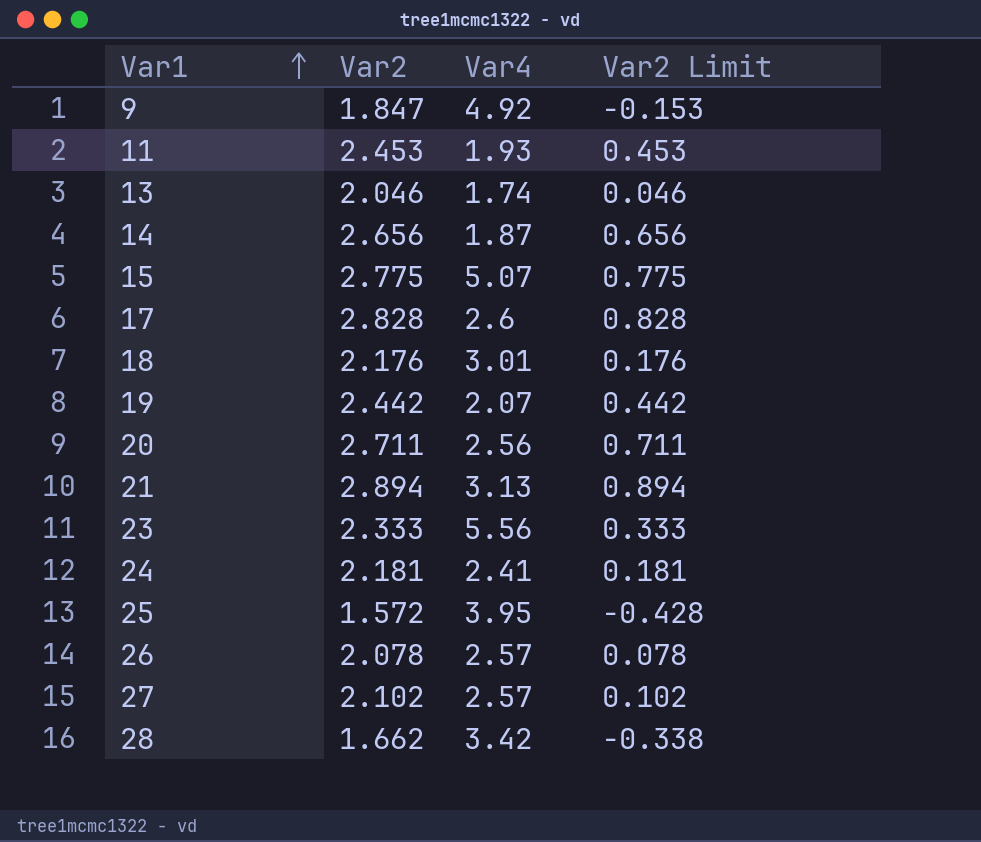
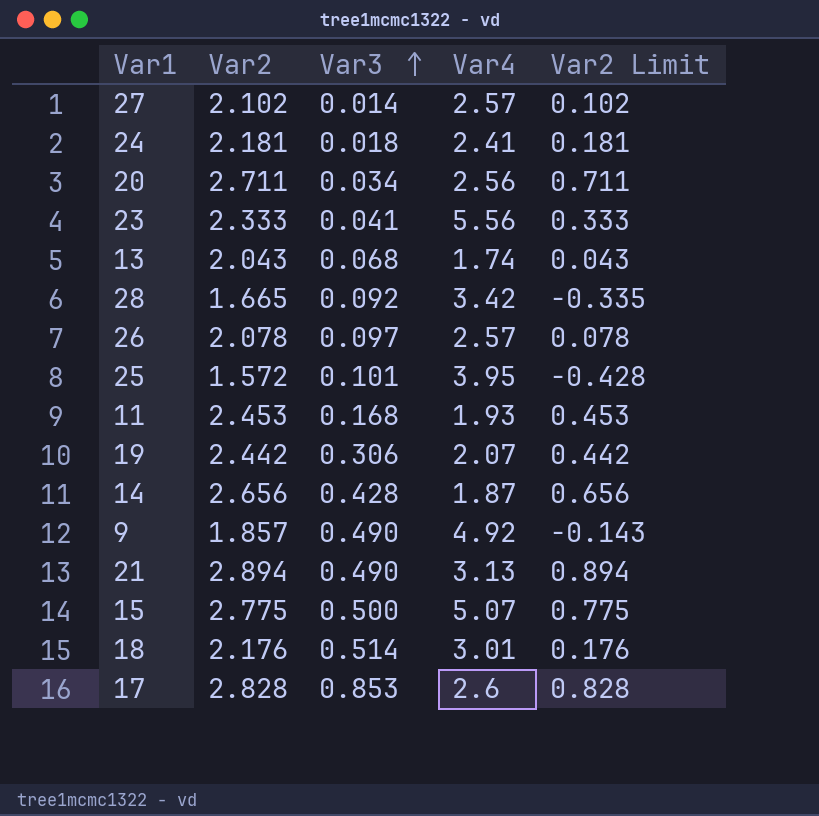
row order: Var1 ascending -> Var3 ascending
column Var3 | position: none -> 3
13 | Var2: 2.046 -> 2.043
13 | Var2 Limit: 0.046 -> 0.043
28 | Var2: 1.662 -> 1.665
28 | Var2 Limit: -0.338 -> -0.335
9 | Var2: 1.847 -> 1.857
9 | Var2 Limit: -0.153 -> -0.143

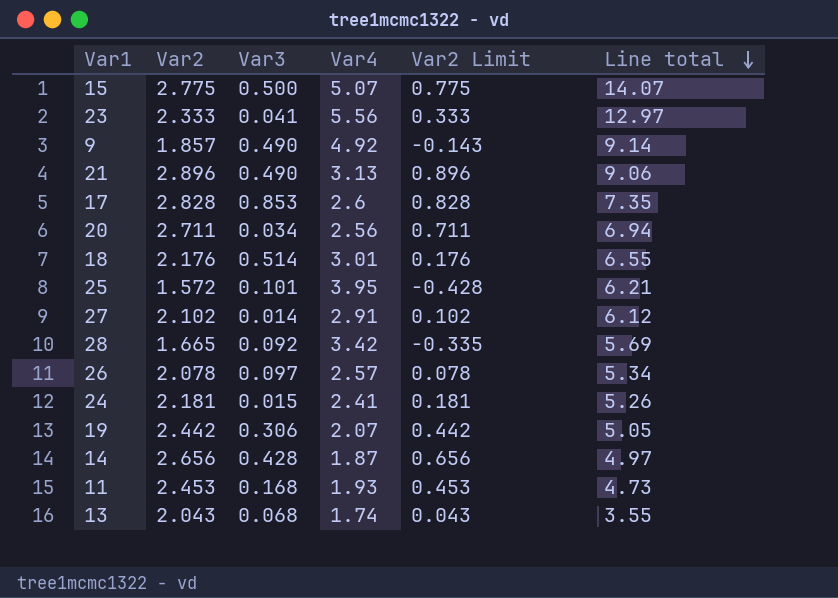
row order: Var3 ascending -> Line total descending
column Line total | formula: none -> [Var2] * [Var4]
21 | Var2: 2.894 -> 2.896
21 | Var2 Limit: 0.894 -> 0.896
27 | Var4: 2.57 -> 2.91
24 | Var3: 0.018 -> 0.015

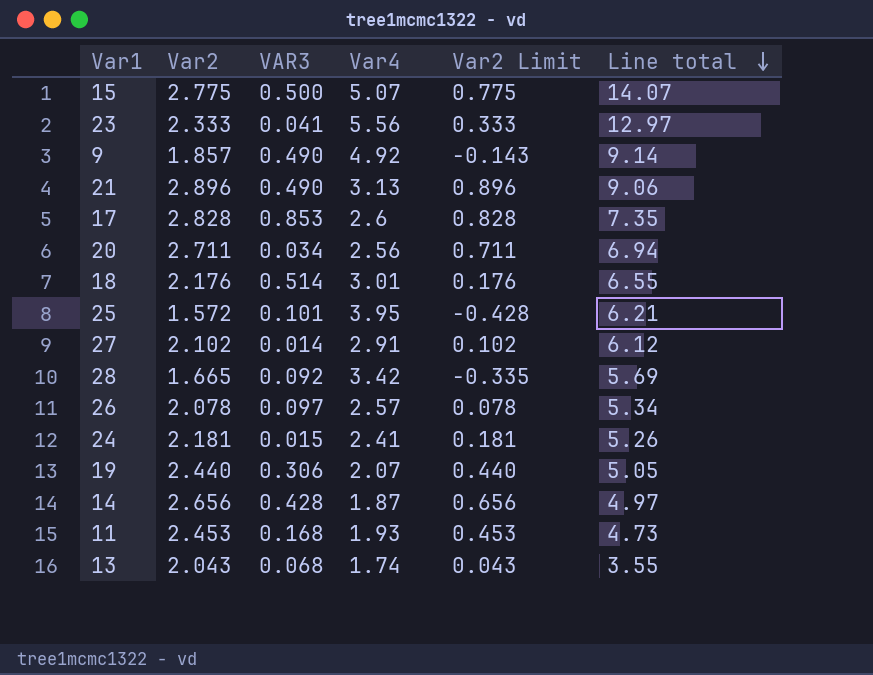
column name: Var3 -> VAR3
19 | Var2: 2.442 -> 2.440
19 | Var2 Limit: 0.442 -> 0.440

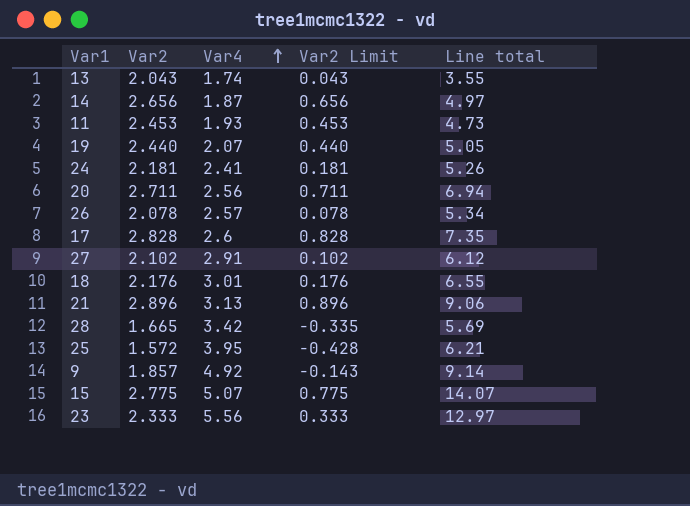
row order: Line total descending -> Var4 ascending
column VAR3 | position: 3 -> none

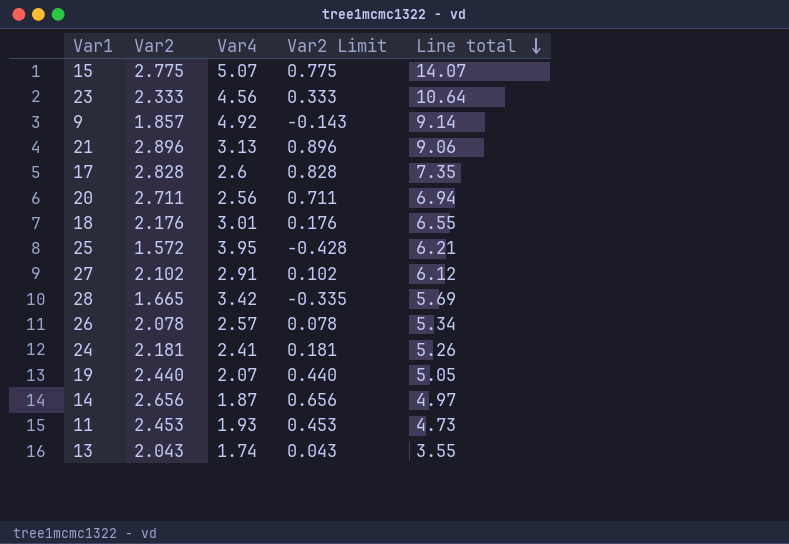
row order: Var4 ascending -> Line total descending
23 | Var4: 5.56 -> 4.56
23 | Line total: 12.97 -> 10.64

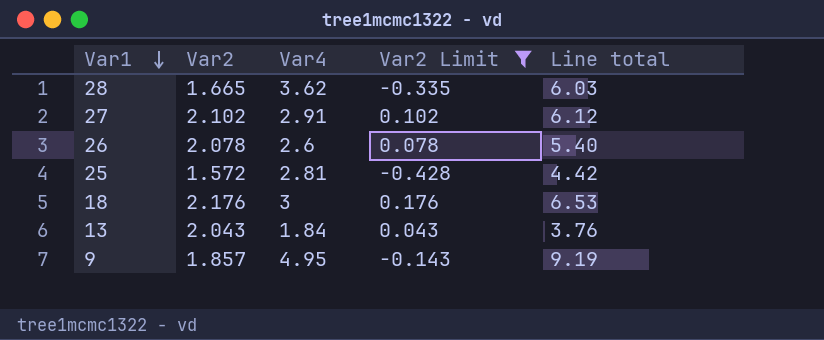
filter: none -> Var2 Limit <= 0.176
row order: Line total descending -> Var1 descending
28 | Var4: 3.42 -> 3.62
28 | Line total: 5.69 -> 6.03
26 | Var4: 2.57 -> 2.6
26 | Line total: 5.34 -> 5.40
25 | Var4: 3.95 -> 2.81
25 | Line total: 6.21 -> 4.42
18 | Var4: 3.01 -> 3
18 | Line total: 6.55 -> 6.53
13 | Var4: 1.74 -> 1.84
13 | Line total: 3.55 -> 3.76
9 | Var4: 4.92 -> 4.95
9 | Line total: 9.14 -> 9.19

